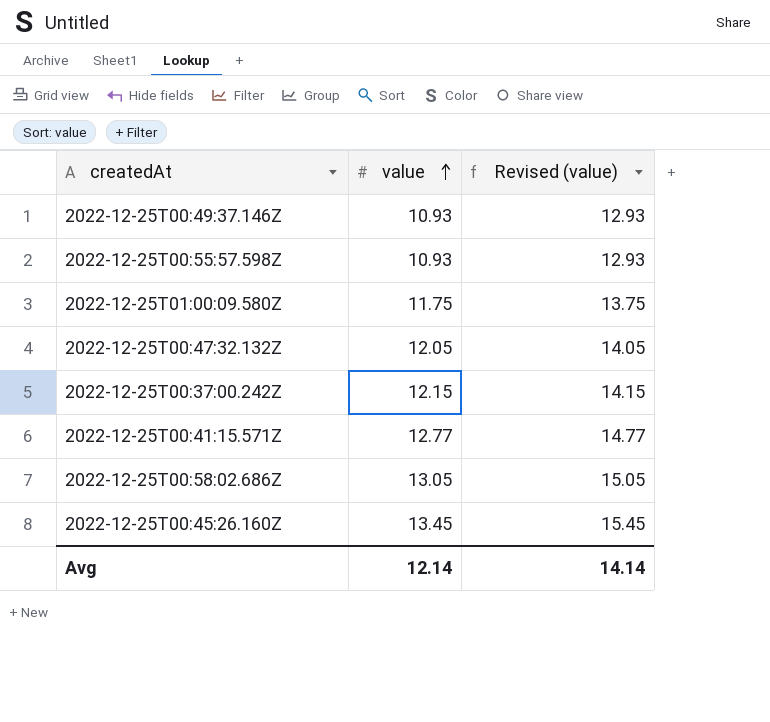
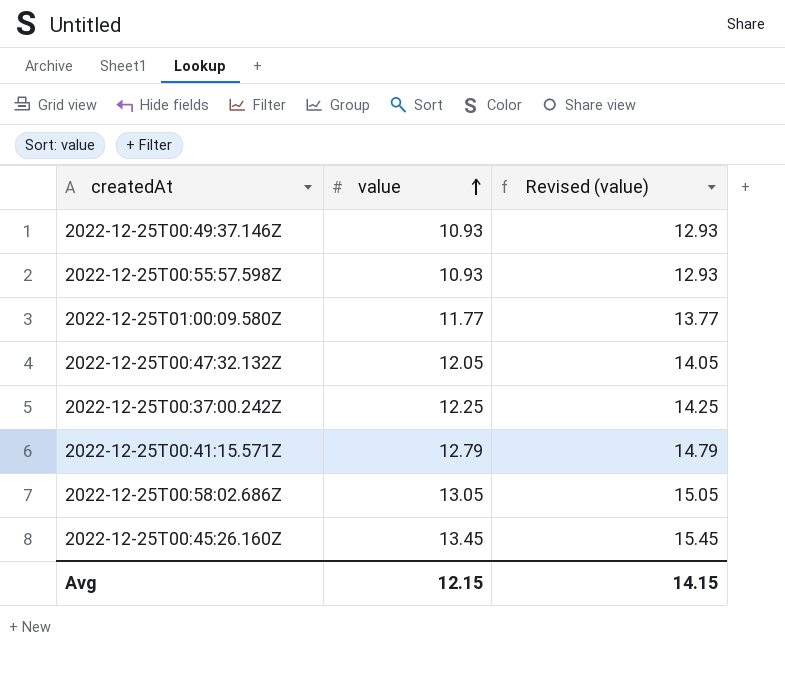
2022-12-25T01:00:09.580Z | value: 11.75 -> 11.77
2022-12-25T01:00:09.580Z | Revised (value): 13.75 -> 13.77
2022-12-25T00:37:00.242Z | value: 12.15 -> 12.25
2022-12-25T00:37:00.242Z | Revised (value): 14.15 -> 14.25
2022-12-25T00:41:15.571Z | value: 12.77 -> 12.79
2022-12-25T00:41:15.571Z | Revised (value): 14.77 -> 14.79
Avg | value: 12.14 -> 12.15
Avg | Revised (value): 14.14 -> 14.15

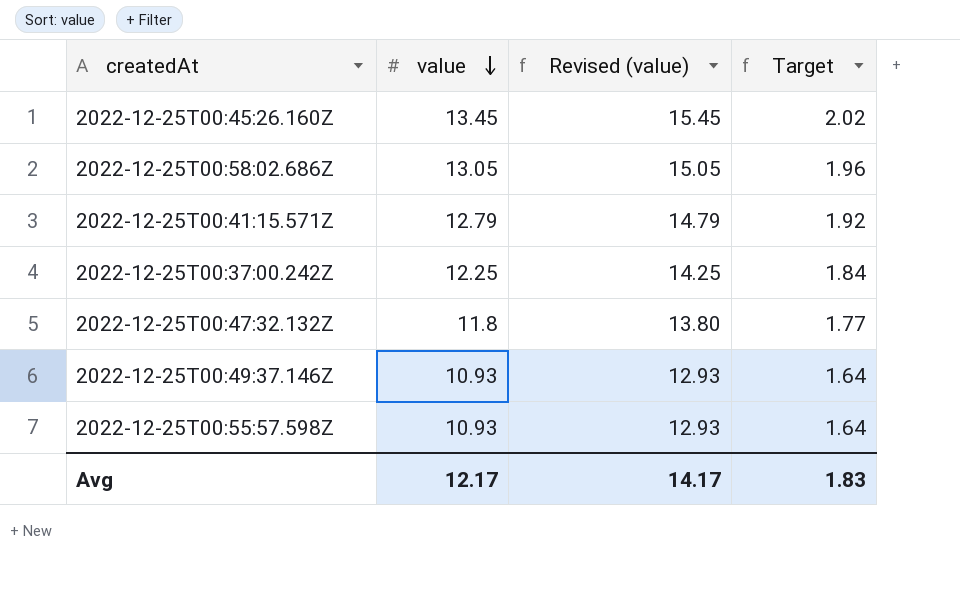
row order: value ascending -> value descending
column Target | formula: none -> [value] * 0.15
row 2022-12-25T01:00:09.580Z: 11.77 | 13.77 -> none
2022-12-25T00:47:32.132Z | value: 12.05 -> 11.8
2022-12-25T00:47:32.132Z | Revised (value): 14.05 -> 13.80
Avg | value: 12.15 -> 12.17
Avg | Revised (value): 14.15 -> 14.17

